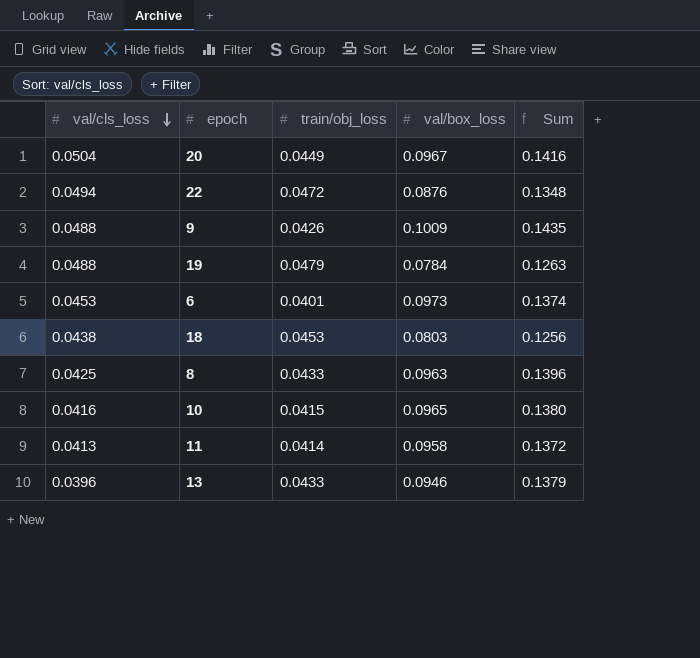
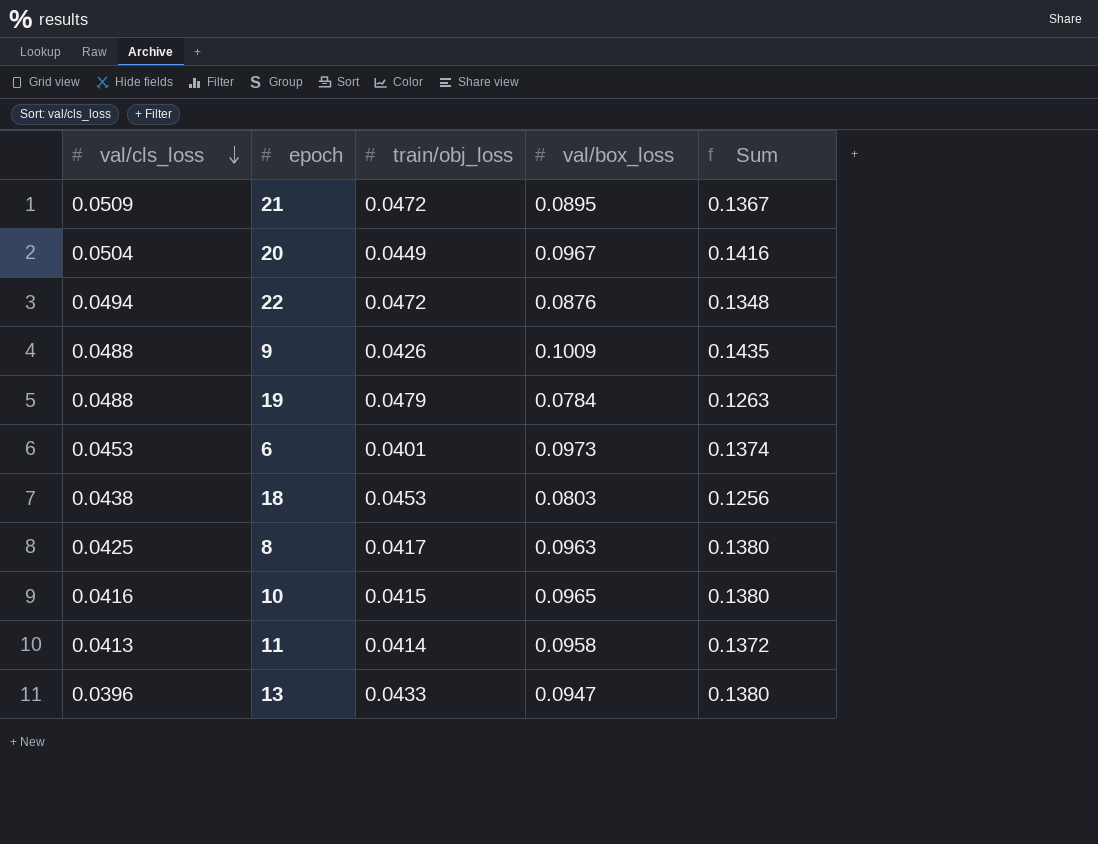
row 21: none -> 0.0509 | 0.0472 | 0.0895 | 0.1367
8 | train/obj_loss: 0.0433 -> 0.0417
8 | Sum: 0.1396 -> 0.1380
13 | val/box_loss: 0.0946 -> 0.0947
13 | Sum: 0.1379 -> 0.1380

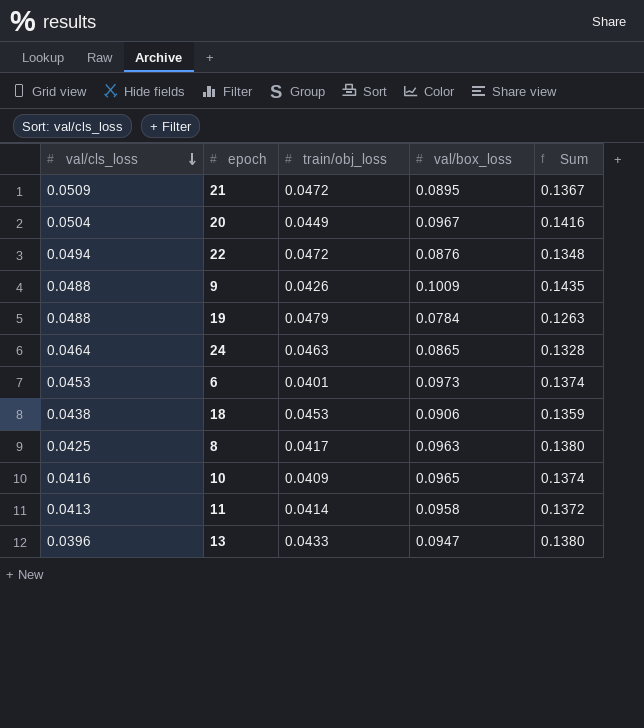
row 24: none -> 0.0464 | 0.0463 | 0.0865 | 0.1328
18 | val/box_loss: 0.0803 -> 0.0906
18 | Sum: 0.1256 -> 0.1359
10 | train/obj_loss: 0.0415 -> 0.0409
10 | Sum: 0.1380 -> 0.1374

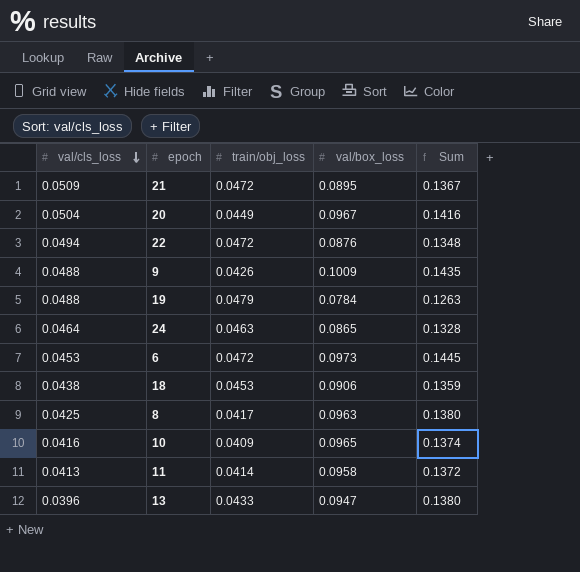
6 | train/obj_loss: 0.0401 -> 0.0472
6 | Sum: 0.1374 -> 0.1445

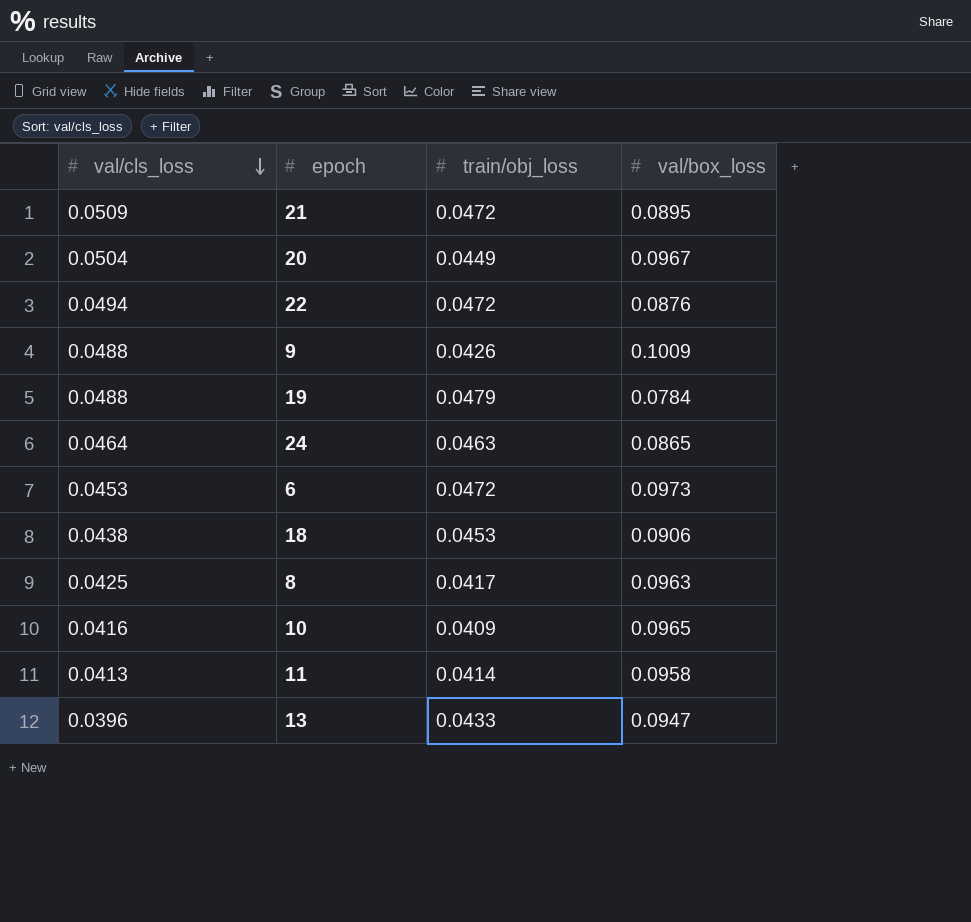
column Sum | formula: [train/obj_loss] + [val/box_loss] -> none

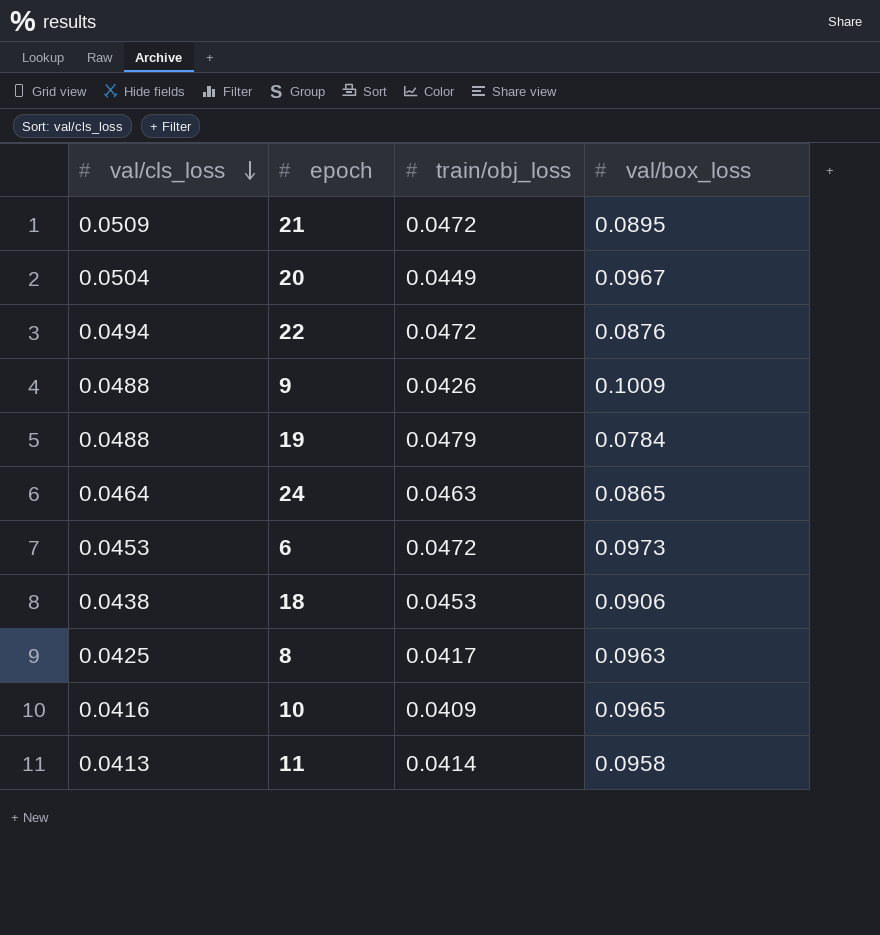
row 13: 0.0396 | 0.0433 | 0.0947 -> none

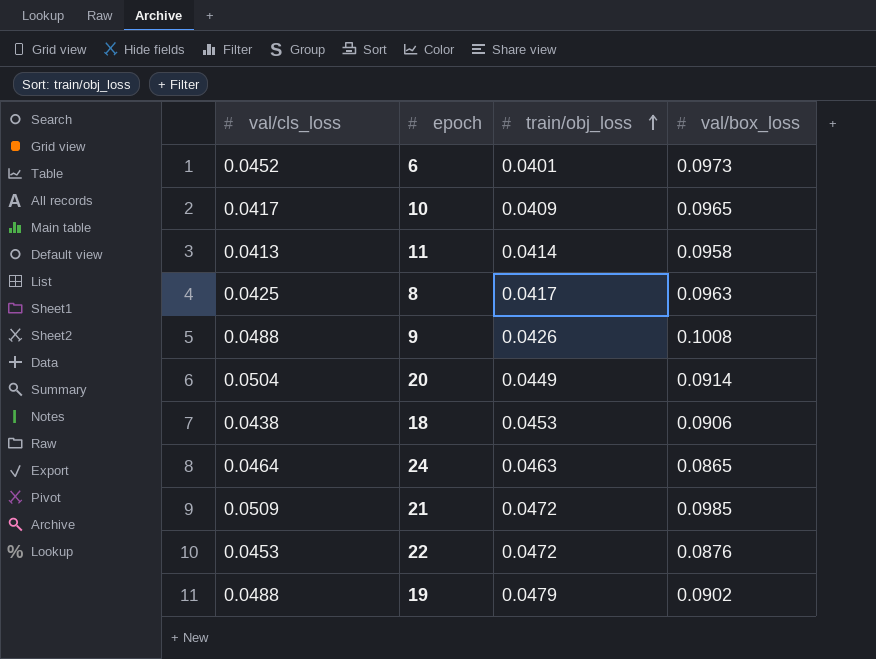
row order: val/cls_loss descending -> train/obj_loss ascending
6 | val/cls_loss: 0.0453 -> 0.0452
6 | train/obj_loss: 0.0472 -> 0.0401
10 | val/cls_loss: 0.0416 -> 0.0417
9 | val/box_loss: 0.1009 -> 0.1008
20 | val/box_loss: 0.0967 -> 0.0914
21 | val/box_loss: 0.0895 -> 0.0985
22 | val/cls_loss: 0.0494 -> 0.0453
19 | val/box_loss: 0.0784 -> 0.0902

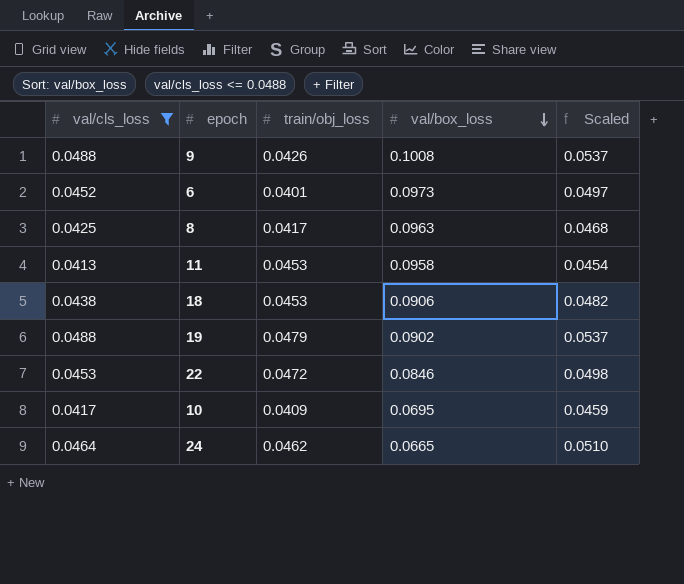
filter: none -> val/cls_loss <= 0.0488
row order: train/obj_loss ascending -> val/box_loss descending
column Scaled | formula: none -> [val/cls_loss] * 1.1
11 | train/obj_loss: 0.0414 -> 0.0453
22 | val/box_loss: 0.0876 -> 0.0846
10 | val/box_loss: 0.0965 -> 0.0695
24 | train/obj_loss: 0.0463 -> 0.0462
24 | val/box_loss: 0.0865 -> 0.0665

